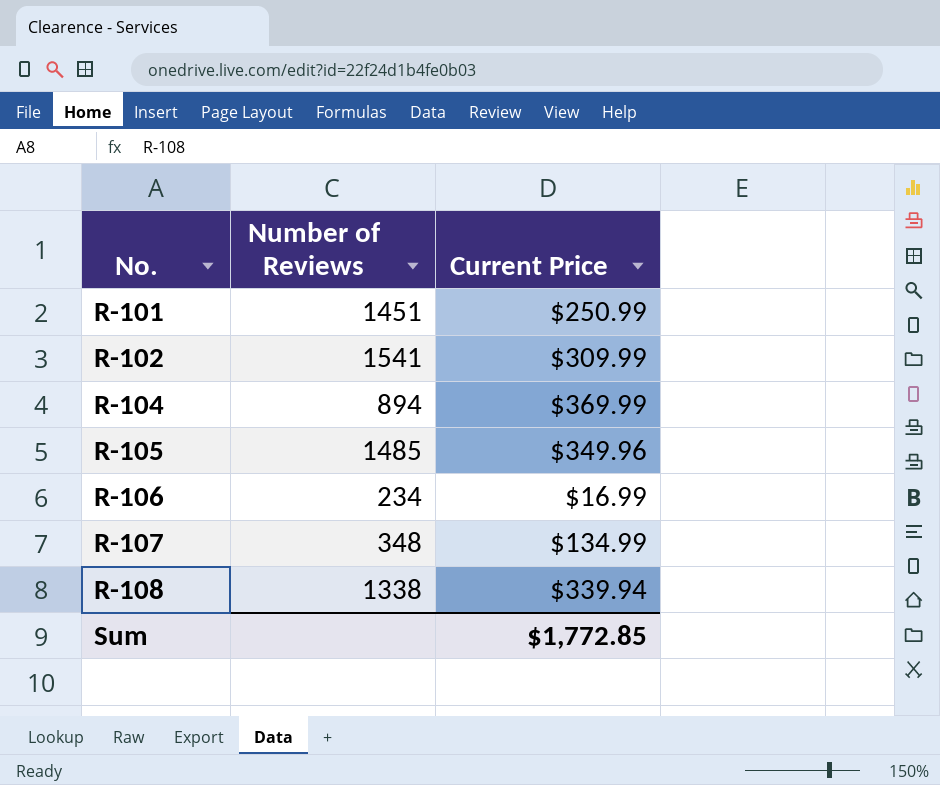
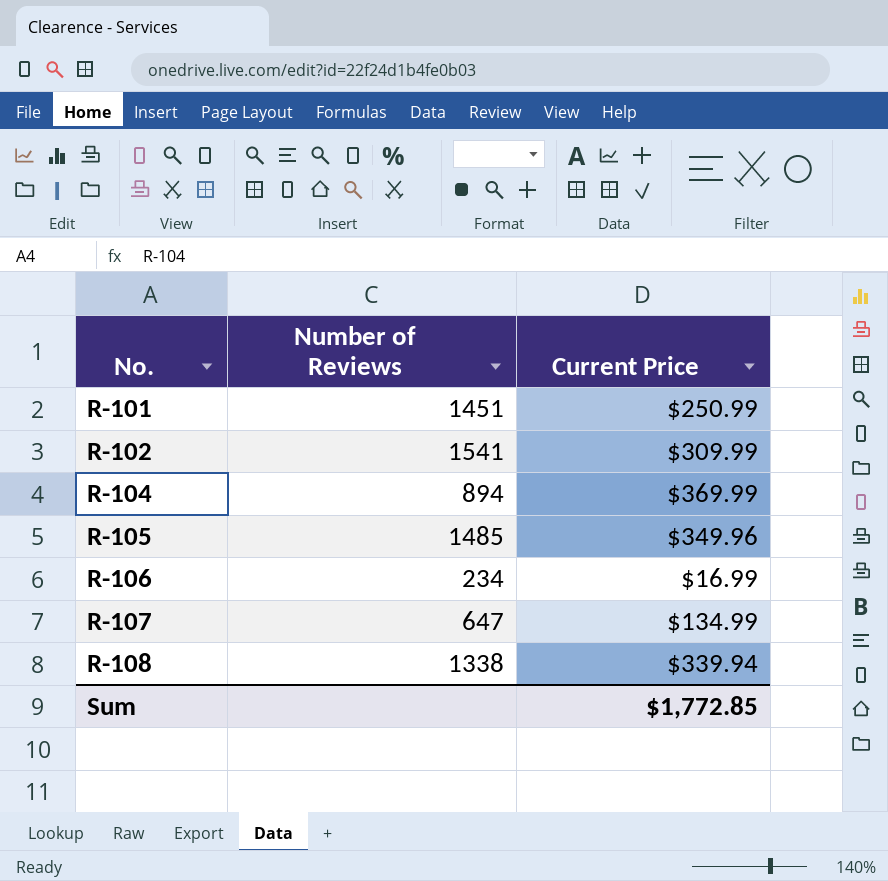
R-107 | Number of Reviews: 348 -> 647

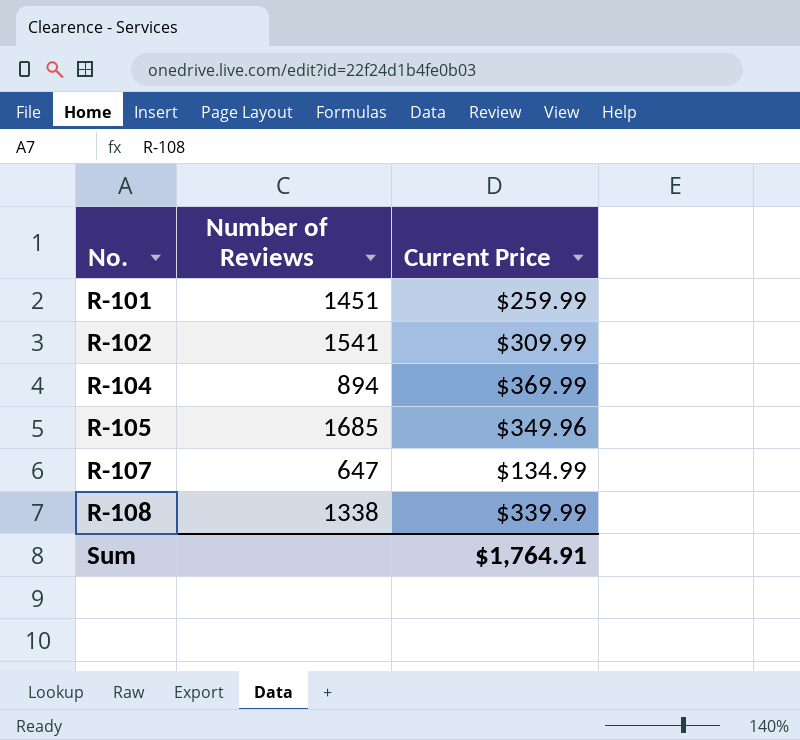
row R-106: 234 | $16.99 -> none
R-101 | Current Price: $250.99 -> $259.99
R-105 | Number of Reviews: 1485 -> 1685
R-108 | Current Price: $339.94 -> $339.99
Sum | Current Price: $1,772.85 -> $1,764.91

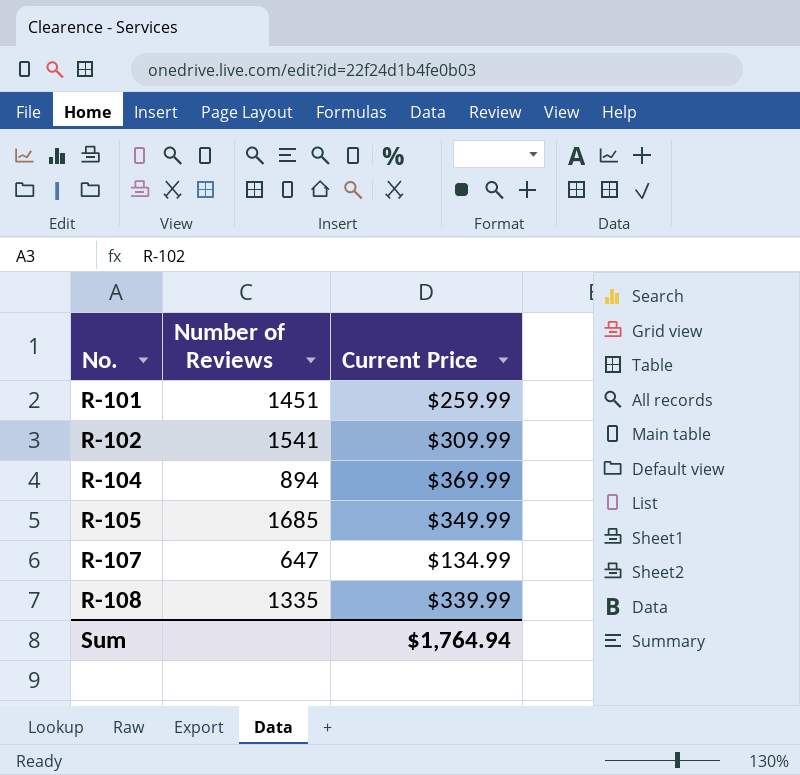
R-105 | Current Price: $349.96 -> $349.99
R-108 | Number of Reviews: 1338 -> 1335
Sum | Current Price: $1,764.91 -> $1,764.94

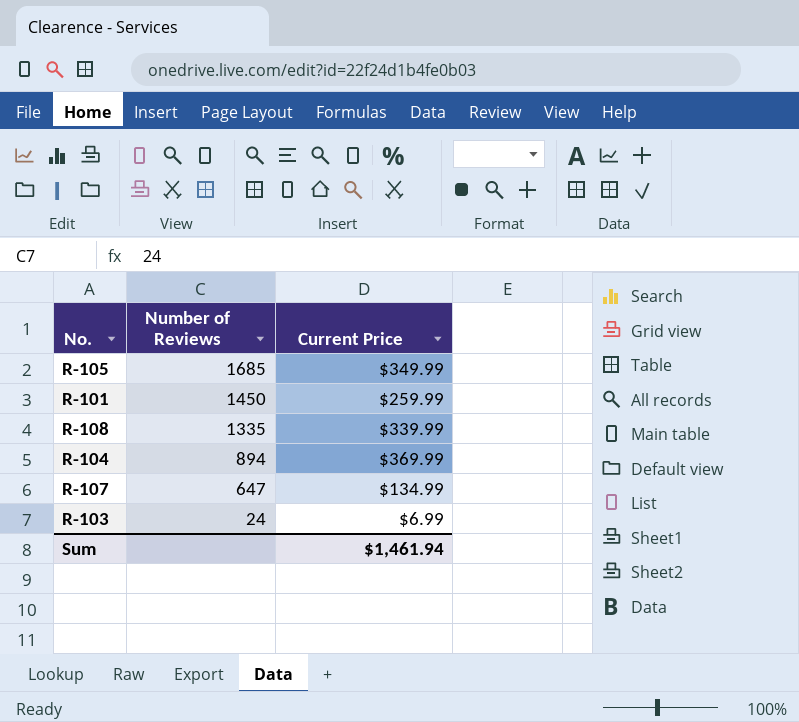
row order: No. ascending -> Number of Reviews descending
row R-102: 1541 | $309.99 -> none
R-101 | Number of Reviews: 1451 -> 1450
row R-103: none -> 24 | $6.99
Sum | Current Price: $1,764.94 -> $1,461.94

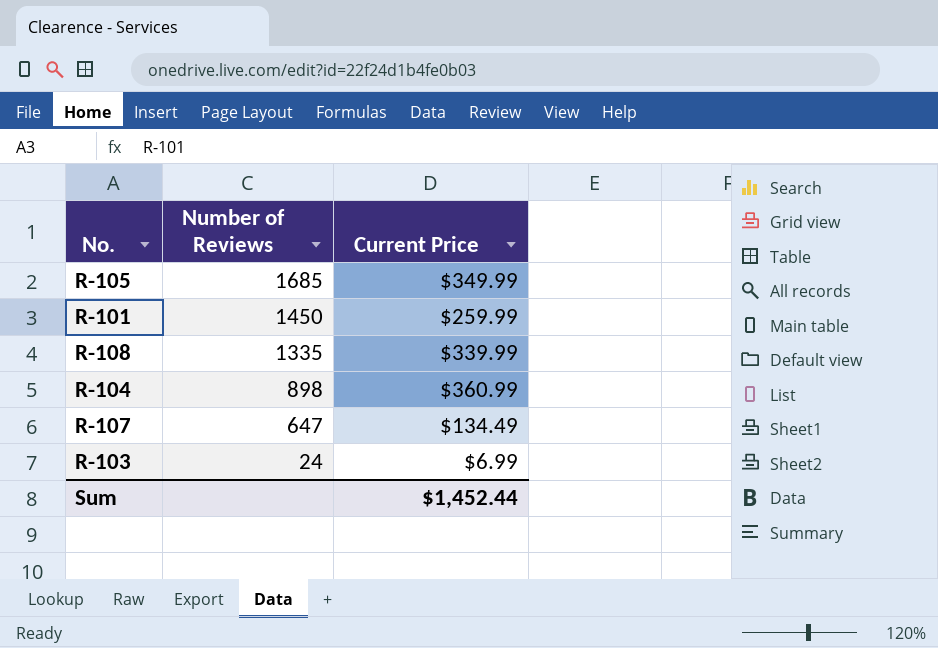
R-104 | Number of Reviews: 894 -> 898
R-104 | Current Price: $369.99 -> $360.99
R-107 | Current Price: $134.99 -> $134.49
Sum | Current Price: $1,461.94 -> $1,452.44

